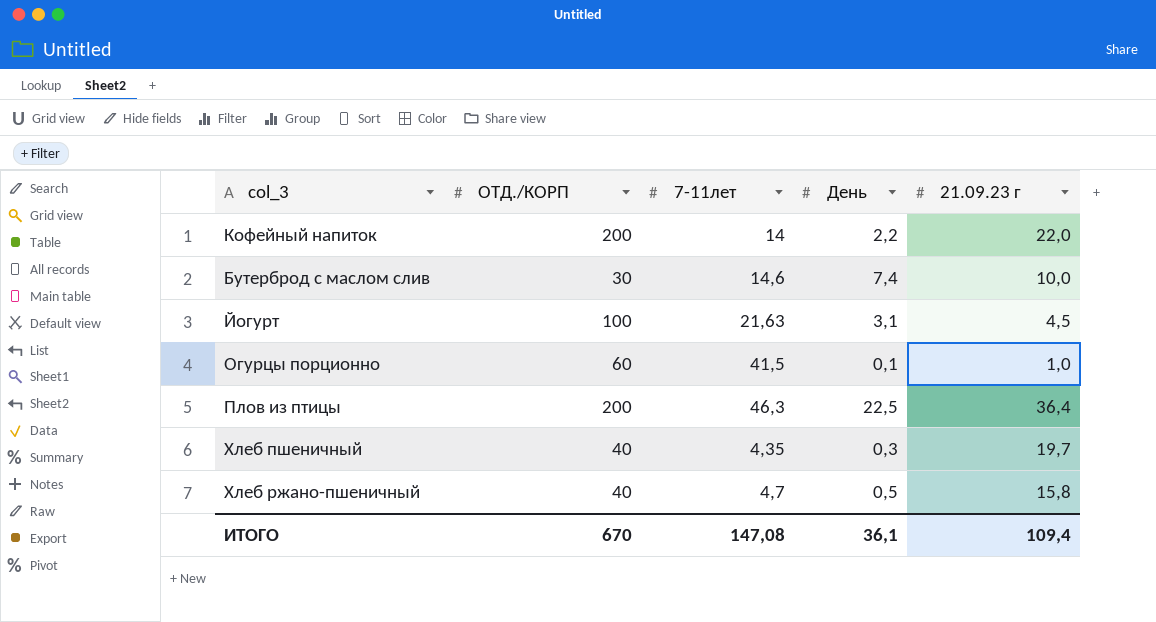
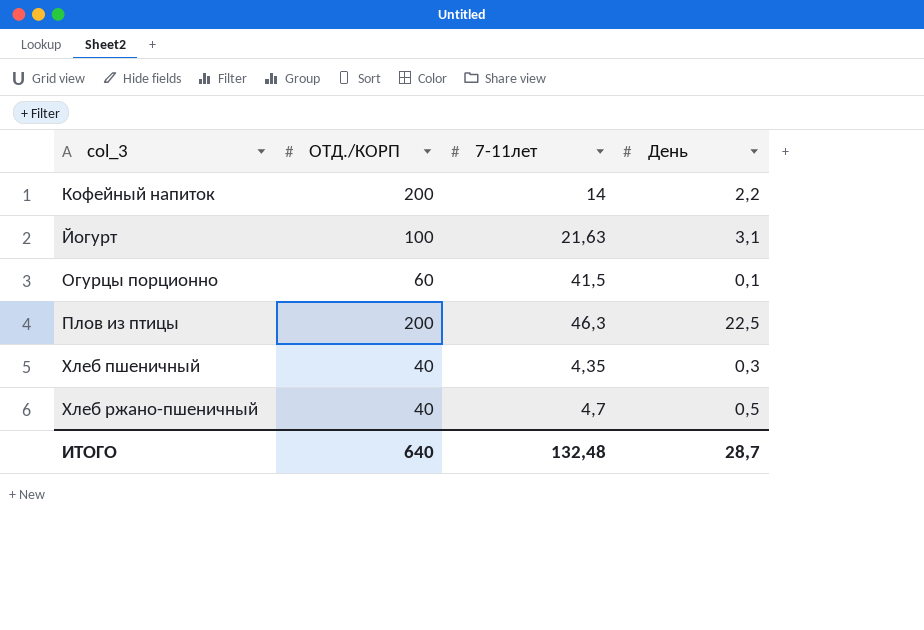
column 21.09.23 г | position: 5 -> none
row Бутерброд с маслом слив: 30 | 14,6 | 7,4 | 10,0 -> none
ИТОГО | ОТД./КОРП: 670 -> 640
ИТОГО | 7-11лет: 147,08 -> 132,48
ИТОГО | День: 36,1 -> 28,7

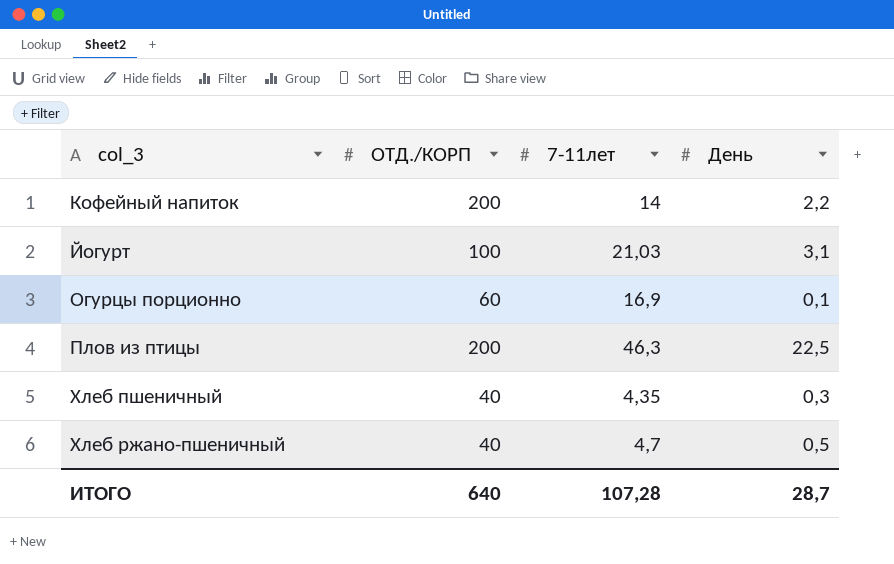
Йогурт | 7-11лет: 21,63 -> 21,03
Огурцы порционно | 7-11лет: 41,5 -> 16,9
ИТОГО | 7-11лет: 132,48 -> 107,28

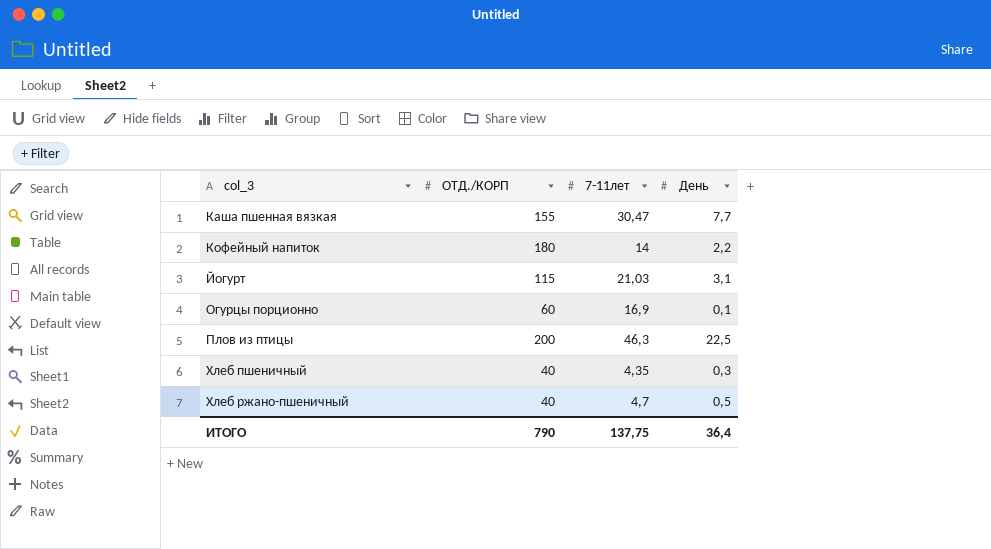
row Каша пшенная вязкая: none -> 155 | 30,47 | 7,7
Кофейный напиток | ОТД./КОРП: 200 -> 180
Йогурт | ОТД./КОРП: 100 -> 115
ИТОГО | ОТД./КОРП: 640 -> 790
ИТОГО | 7-11лет: 107,28 -> 137,75
ИТОГО | День: 28,7 -> 36,4

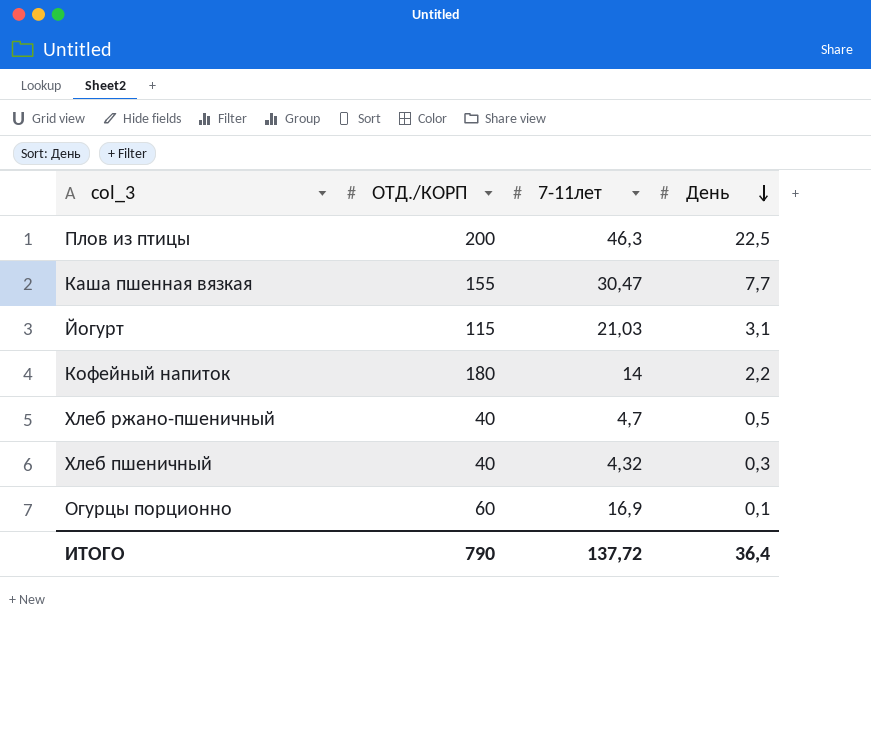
row order: none -> День descending
Хлеб пшеничный | 7-11лет: 4,35 -> 4,32
ИТОГО | 7-11лет: 137,75 -> 137,72

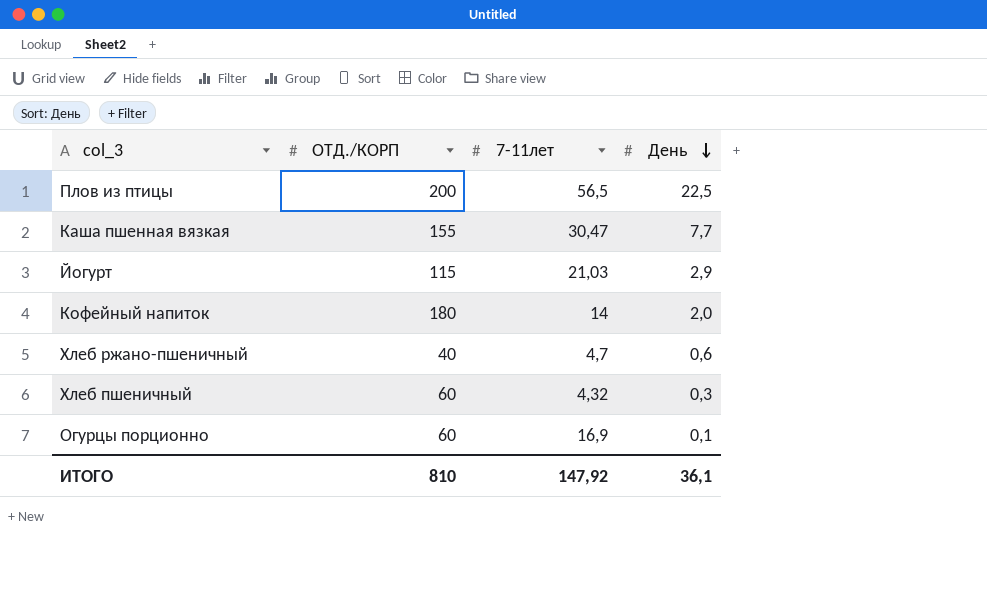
Плов из птицы | 7-11лет: 46,3 -> 56,5
Йогурт | День: 3,1 -> 2,9
Кофейный напиток | День: 2,2 -> 2,0
Хлеб ржано-пшеничный | День: 0,5 -> 0,6
Хлеб пшеничный | ОТД./КОРП: 40 -> 60
ИТОГО | ОТД./КОРП: 790 -> 810
ИТОГО | 7-11лет: 137,72 -> 147,92
ИТОГО | День: 36,4 -> 36,1

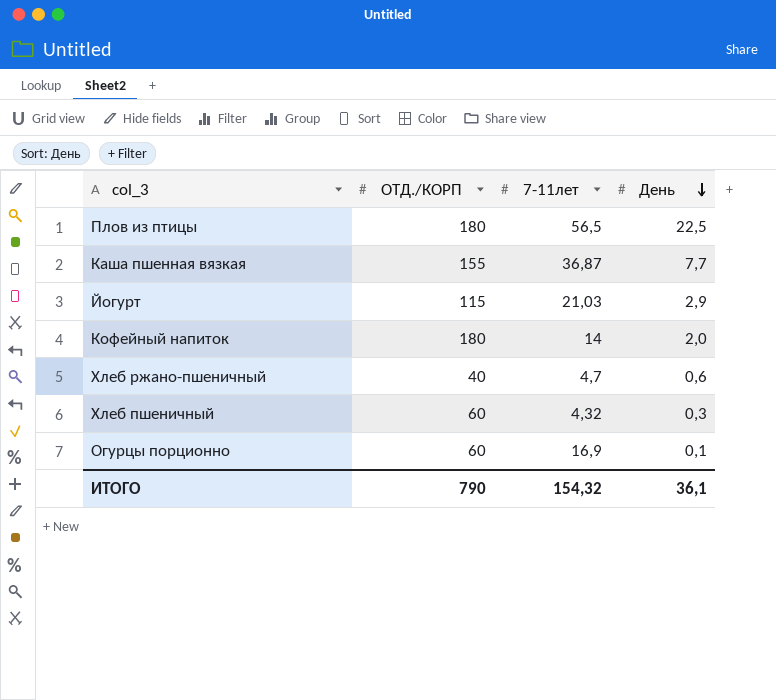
Плов из птицы | ОТД./КОРП: 200 -> 180
Каша пшенная вязкая | 7-11лет: 30,47 -> 36,87
ИТОГО | ОТД./КОРП: 810 -> 790
ИТОГО | 7-11лет: 147,92 -> 154,32

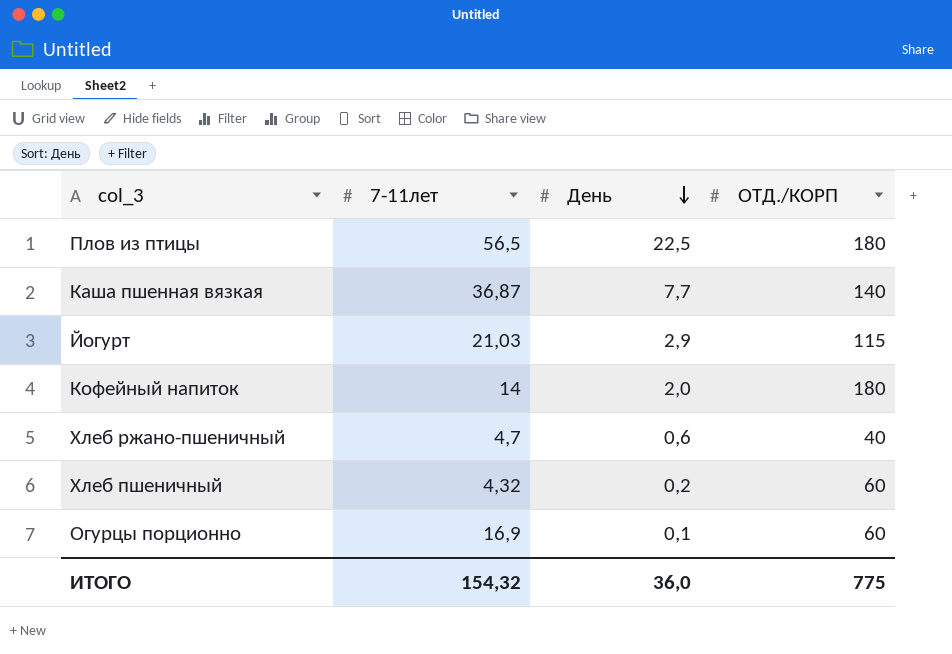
column ОТД./КОРП | position: 2 -> 4
Каша пшенная вязкая | ОТД./КОРП: 155 -> 140
Хлеб пшеничный | День: 0,3 -> 0,2
ИТОГО | День: 36,1 -> 36,0
ИТОГО | ОТД./КОРП: 790 -> 775

